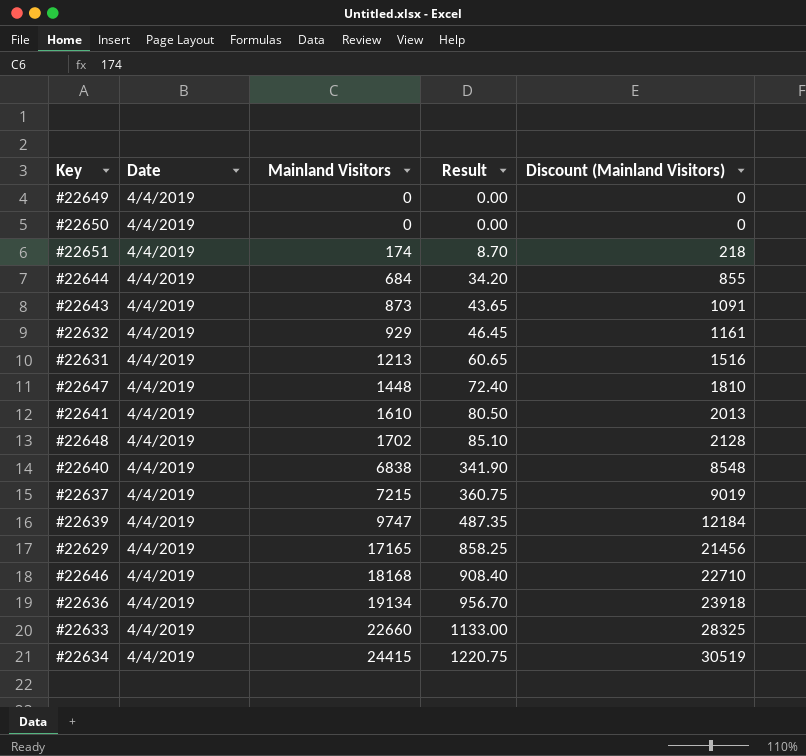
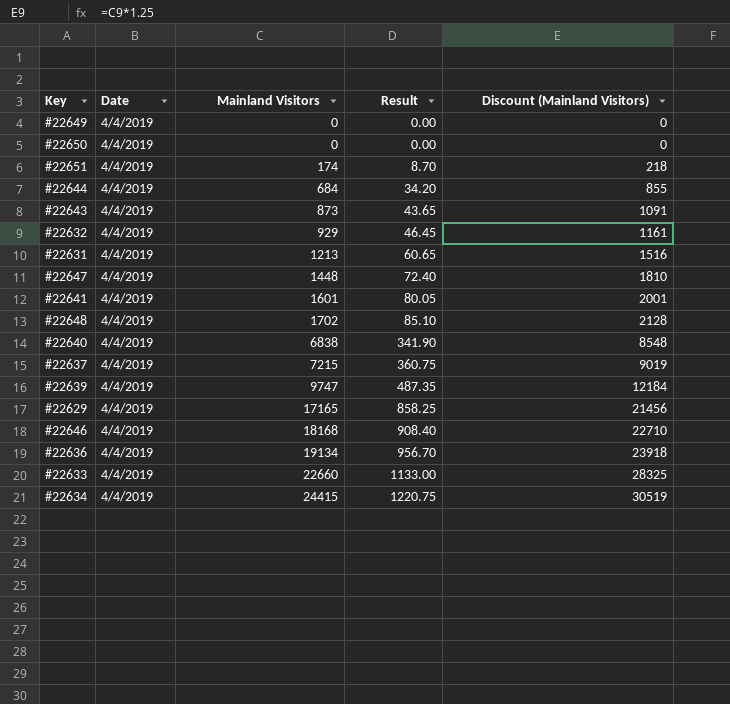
#22641 | Mainland Visitors: 1610 -> 1601
#22641 | Result: 80.50 -> 80.05
#22641 | Discount (Mainland Visitors): 2013 -> 2001

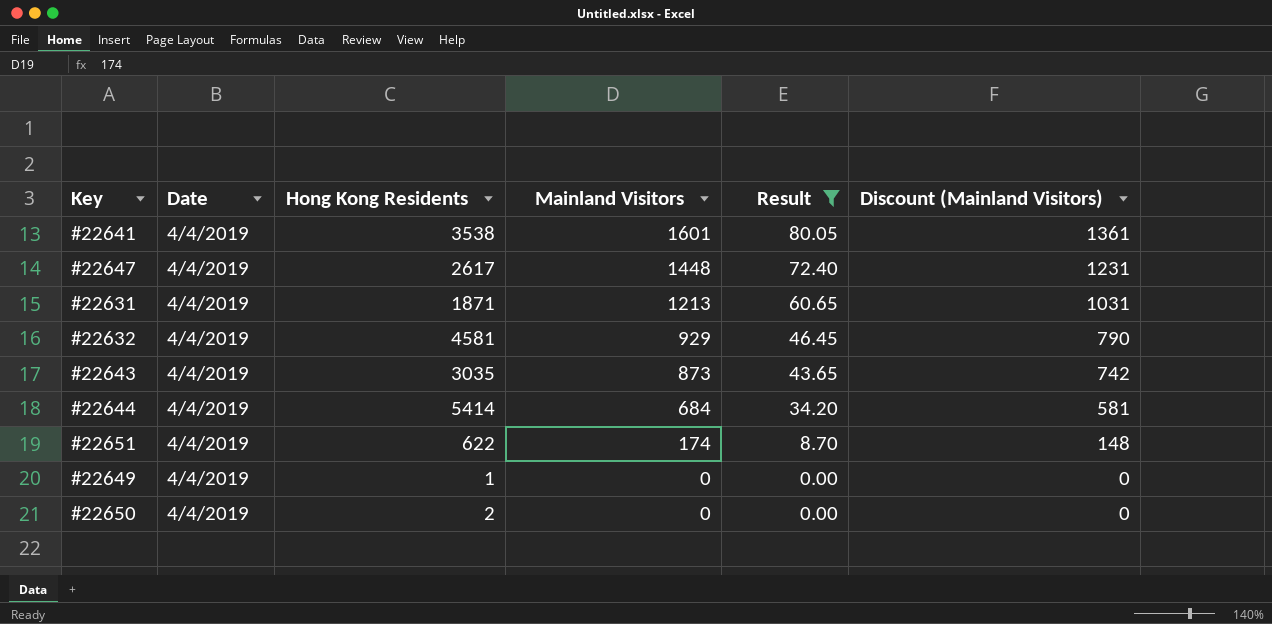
filter: none -> Result <= 80.05
row order: Mainland Visitors ascending -> Mainland Visitors descending
column Hong Kong Residents | position: none -> 3
column Discount (Mainland Visitors) | formula: [Mainland Visitors] * 1.25 -> [Mainland Visitors] * 0.85

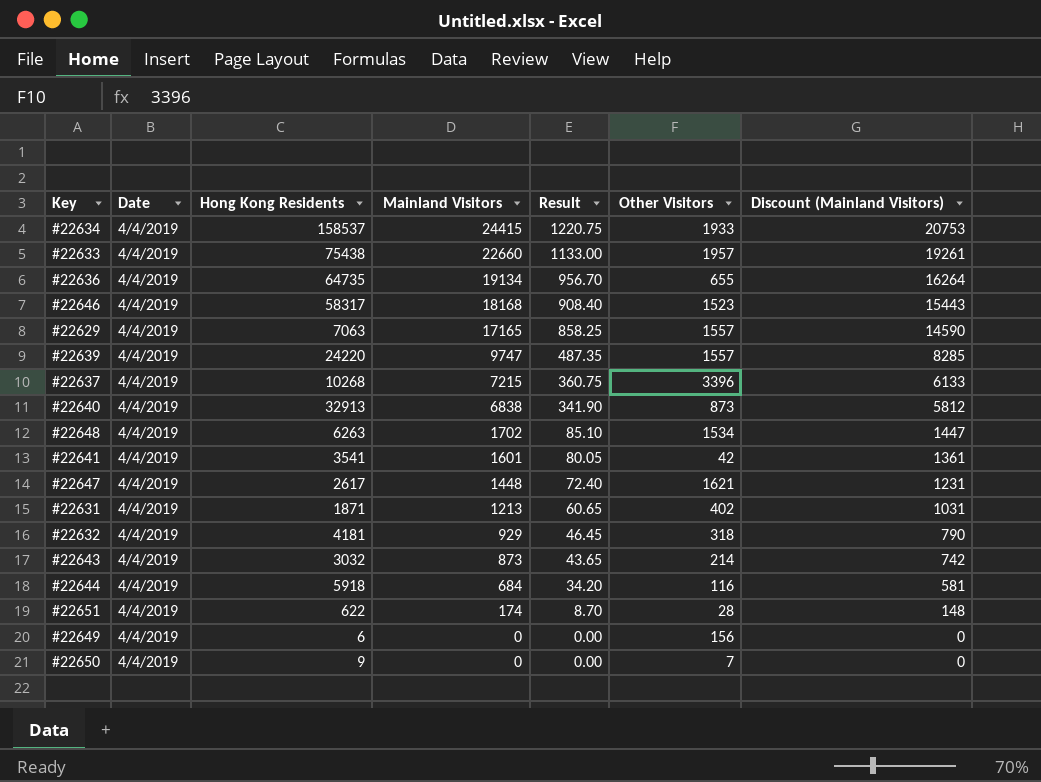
filter: Result <= 80.05 -> none
column Other Visitors | position: none -> 6
#22641 | Hong Kong Residents: 3538 -> 3541
#22632 | Hong Kong Residents: 4581 -> 4181
#22643 | Hong Kong Residents: 3035 -> 3032
#22644 | Hong Kong Residents: 5414 -> 5918
#22649 | Hong Kong Residents: 1 -> 6
#22650 | Hong Kong Residents: 2 -> 9

